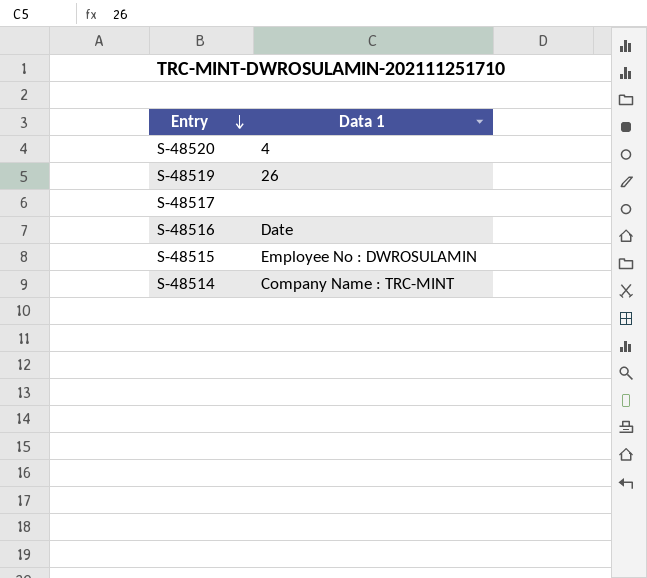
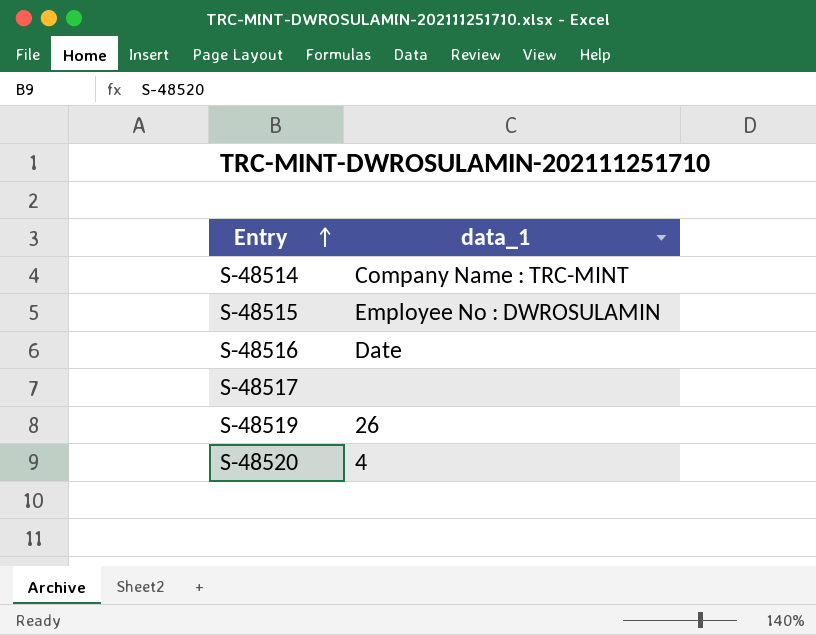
row order: Entry descending -> Entry ascending
column name: Data 1 -> data_1

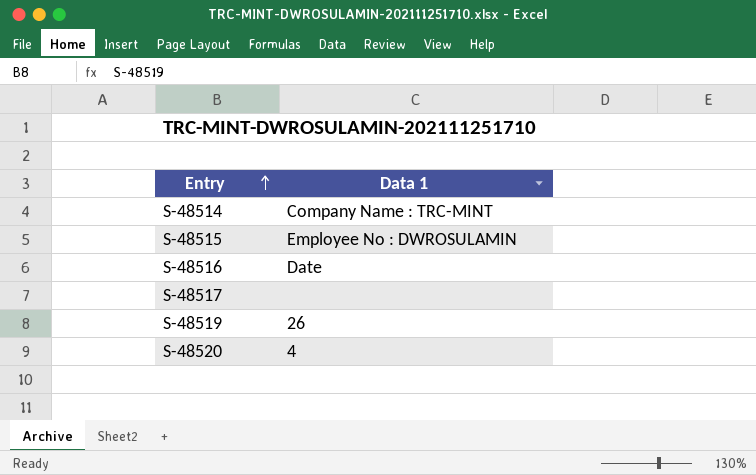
column name: data_1 -> Data 1

